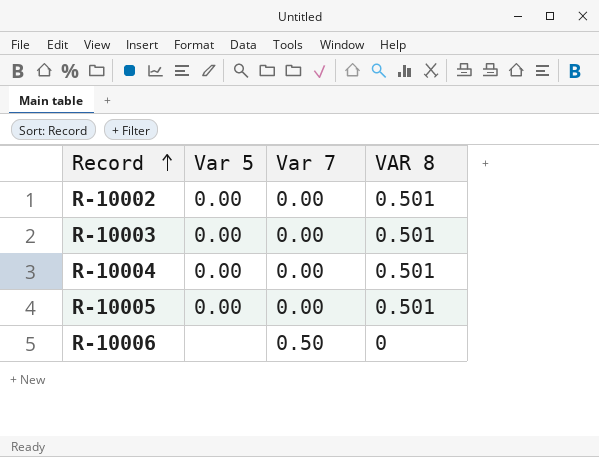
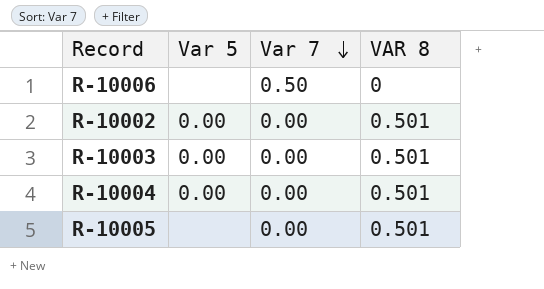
row order: Record ascending -> Var 7 descending
R-10005 | Var 5: 0.00 -> none

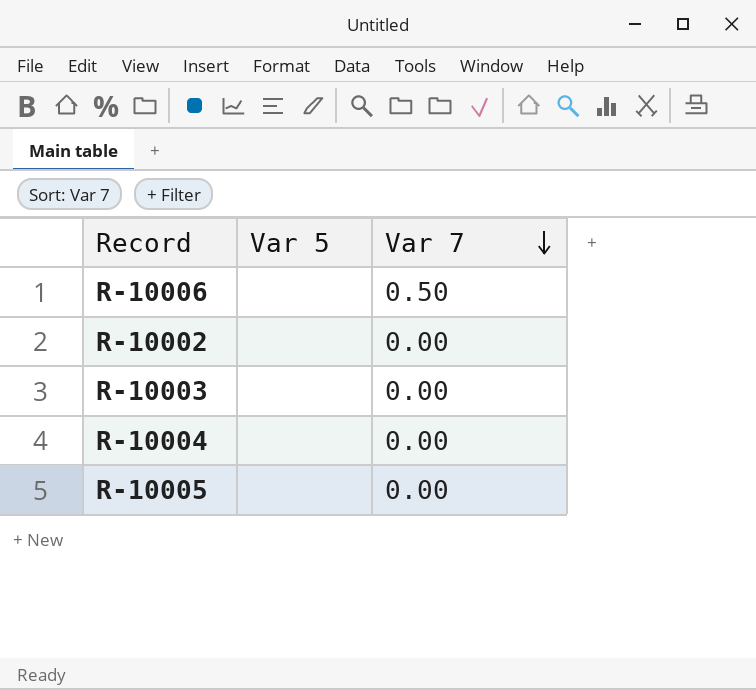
column VAR 8 | position: 4 -> none
R-10002 | Var 5: 0.00 -> none
R-10003 | Var 5: 0.00 -> none
R-10004 | Var 5: 0.00 -> none

